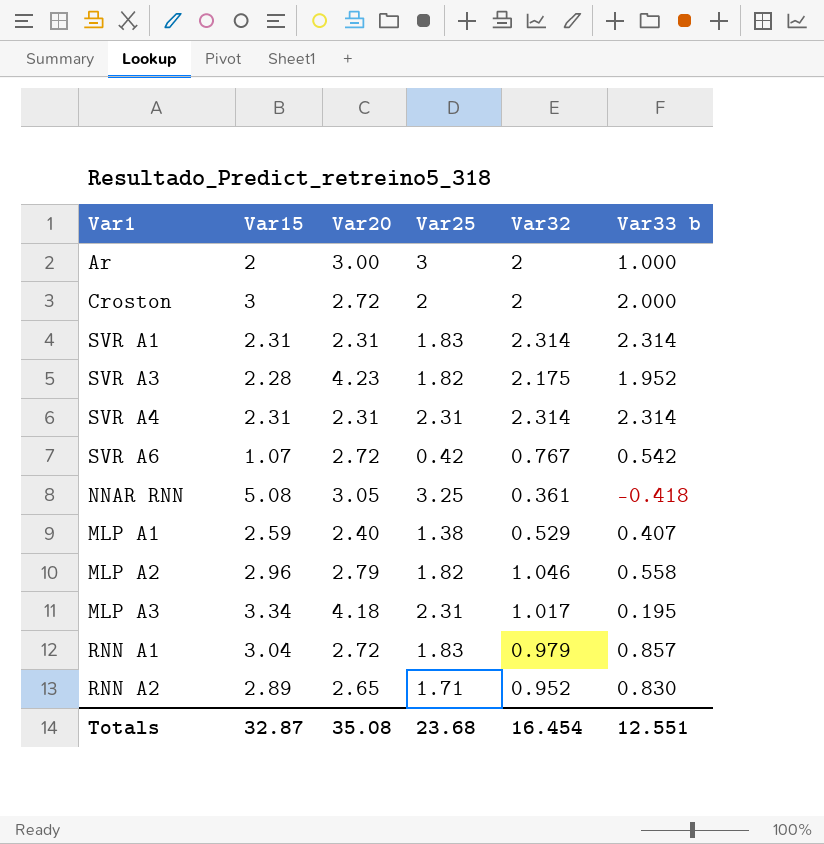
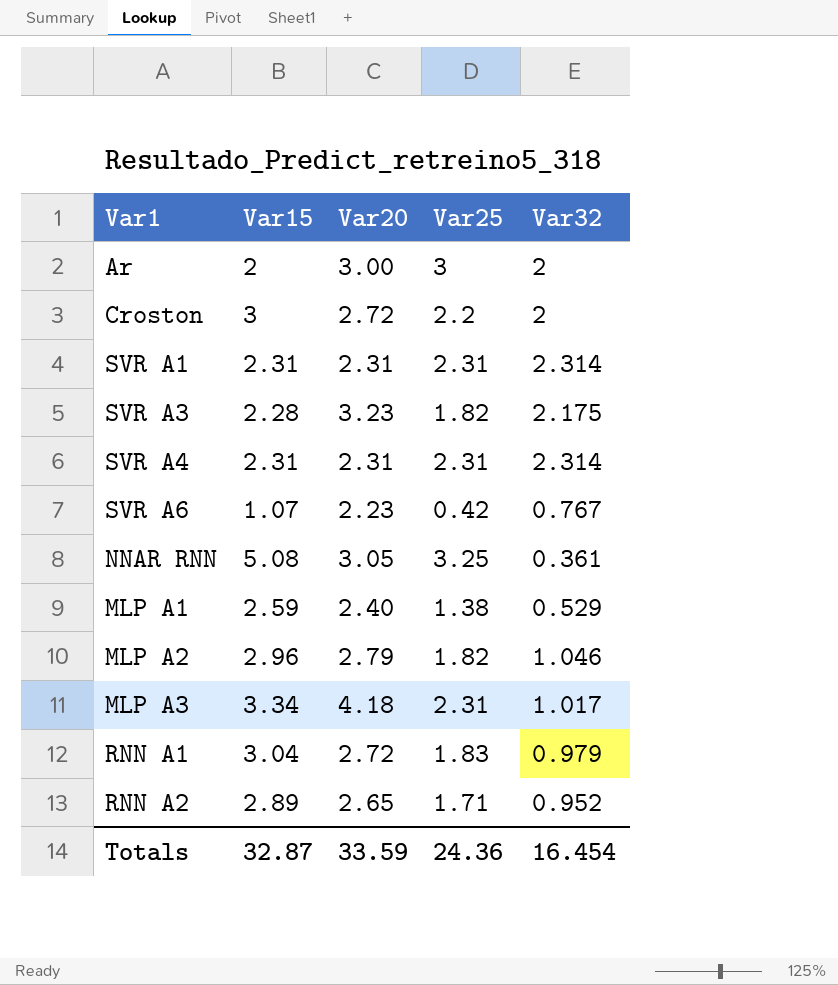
column Var33 b | position: 6 -> none
Croston | Var25: 2 -> 2.2
SVR A1 | Var25: 1.83 -> 2.31
SVR A3 | Var20: 4.23 -> 3.23
SVR A6 | Var20: 2.72 -> 2.23
Totals | Var20: 35.08 -> 33.59
Totals | Var25: 23.68 -> 24.36

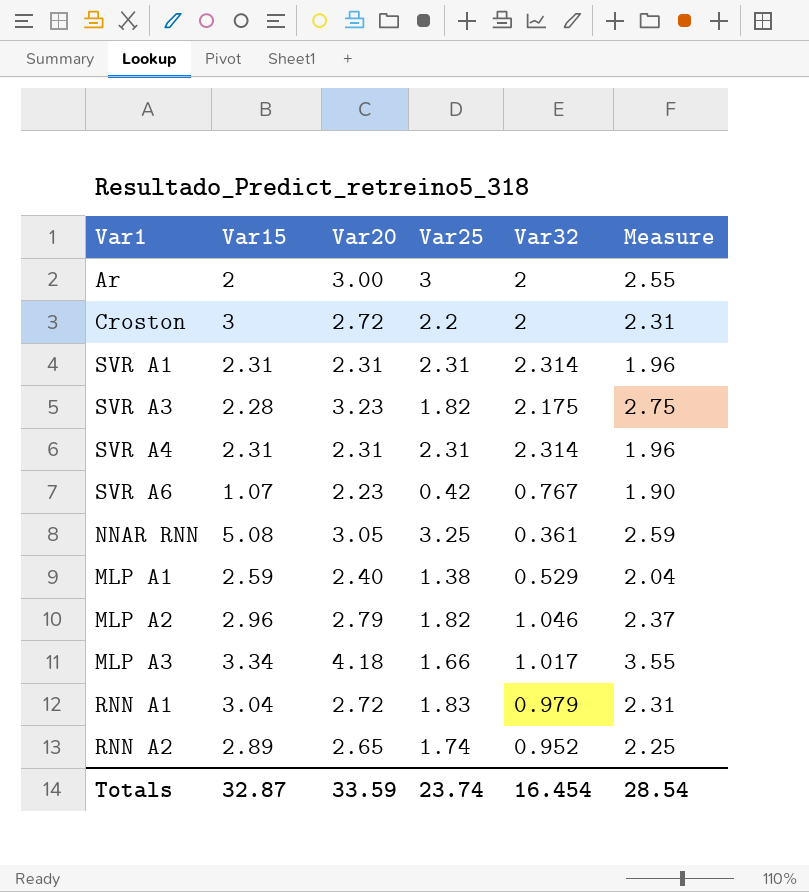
column Measure | formula: none -> [Var20] * 0.85
MLP A3 | Var25: 2.31 -> 1.66
RNN A2 | Var25: 1.71 -> 1.74
Totals | Var25: 24.36 -> 23.74

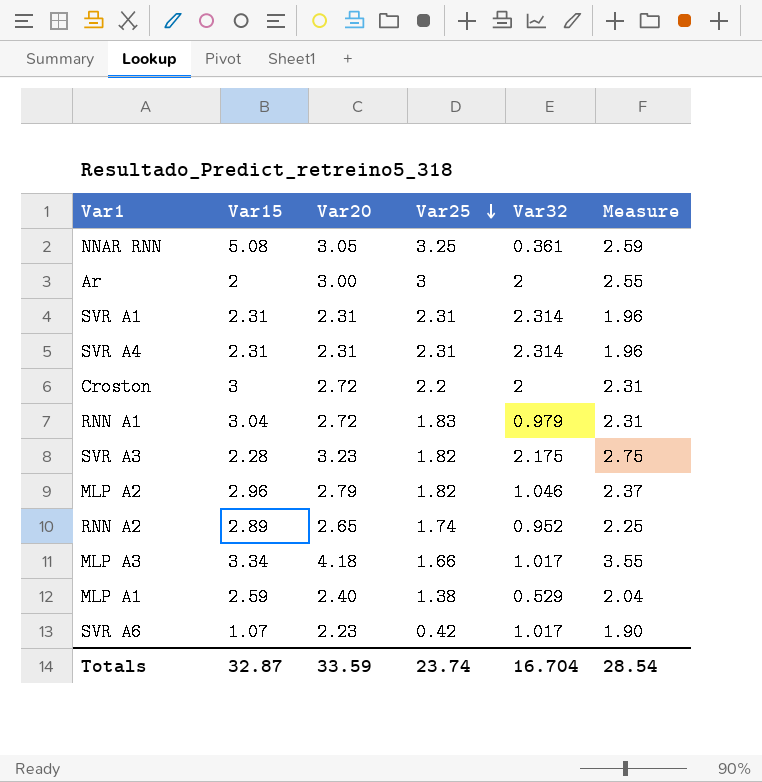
row order: none -> Var25 descending
SVR A6 | Var32: 0.767 -> 1.017
Totals | Var32: 16.454 -> 16.704

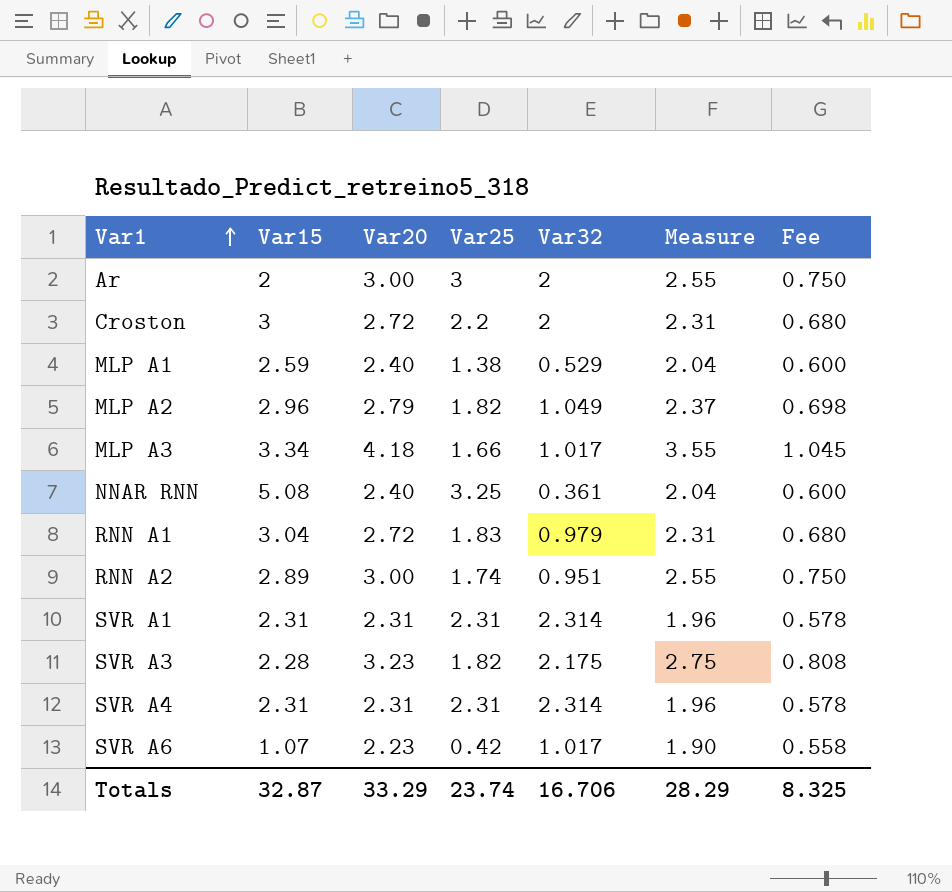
row order: Var25 descending -> Var1 ascending
column Fee | formula: none -> [Var20] * 0.25
MLP A2 | Var32: 1.046 -> 1.049
NNAR RNN | Var20: 3.05 -> 2.40
NNAR RNN | Measure: 2.59 -> 2.04
RNN A2 | Var20: 2.65 -> 3.00
RNN A2 | Var32: 0.952 -> 0.951
RNN A2 | Measure: 2.25 -> 2.55
Totals | Var20: 33.59 -> 33.29
Totals | Var32: 16.704 -> 16.706
Totals | Measure: 28.54 -> 28.29

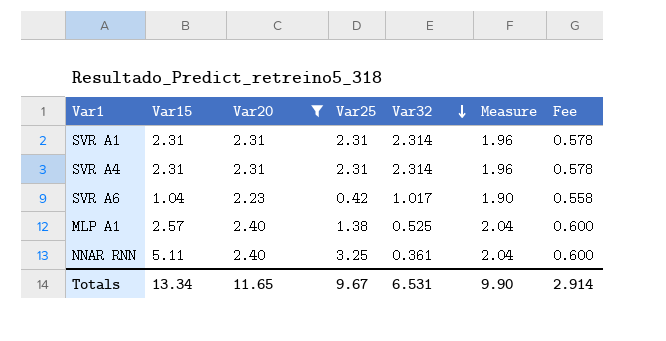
filter: none -> Var20 <= 2.40
row order: Var1 ascending -> Var32 descending
SVR A6 | Var15: 1.07 -> 1.04
MLP A1 | Var15: 2.59 -> 2.57
MLP A1 | Var32: 0.529 -> 0.525
NNAR RNN | Var15: 5.08 -> 5.11
Totals | Var15: 32.87 -> 13.34
Totals | Var20: 33.29 -> 11.65
Totals | Var25: 23.74 -> 9.67
Totals | Var32: 16.706 -> 6.531
Totals | Measure: 28.29 -> 9.90
Totals | Fee: 8.325 -> 2.914

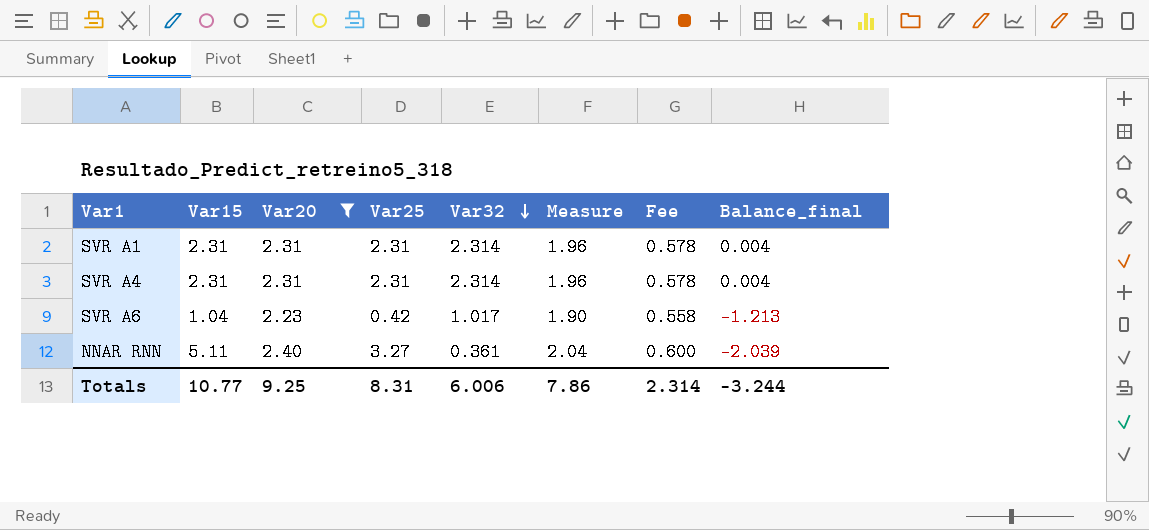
column Balance_final | formula: none -> [Var32] - [Var20]
row MLP A1: 2.57 | 2.40 | 1.38 | 0.525 | 2.04 | 0.600 -> none
NNAR RNN | Var25: 3.25 -> 3.27
Totals | Var15: 13.34 -> 10.77
Totals | Var20: 11.65 -> 9.25
Totals | Var25: 9.67 -> 8.31
Totals | Var32: 6.531 -> 6.006
Totals | Measure: 9.90 -> 7.86
Totals | Fee: 2.914 -> 2.314

